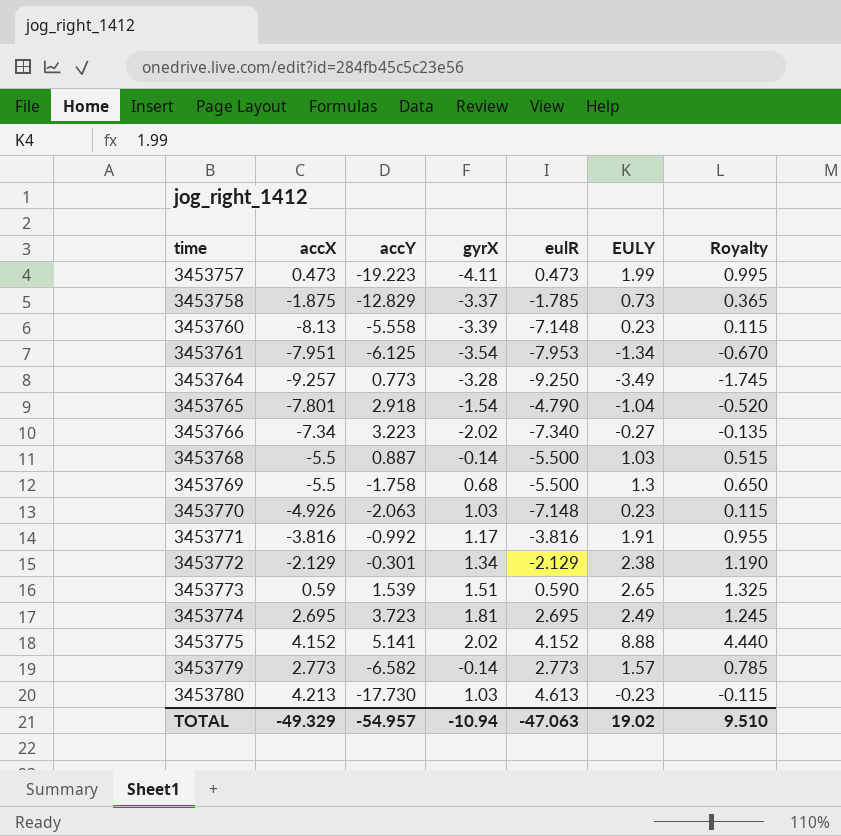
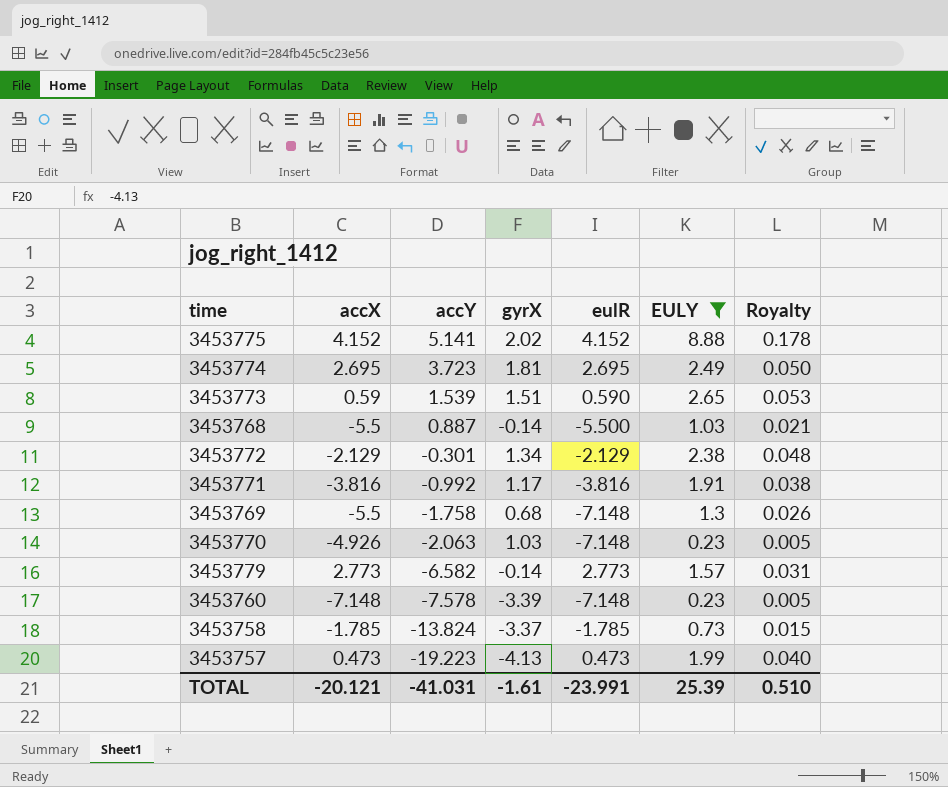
filter: none -> EULY >= 0.23
row order: time ascending -> accY descending
column Royalty | formula: [EULY] * 0.5 -> [EULY] * 0.02
3453769 | eulR: -5.500 -> -7.148
3453760 | accX: -8.13 -> -7.148
3453760 | accY: -5.558 -> -7.578
3453758 | accX: -1.875 -> -1.785
3453758 | accY: -12.829 -> -13.824
3453757 | gyrX: -4.11 -> -4.13
TOTAL | accX: -49.329 -> -20.121
TOTAL | accY: -54.957 -> -41.031
TOTAL | gyrX: -10.94 -> -1.61
TOTAL | eulR: -47.063 -> -23.991
TOTAL | EULY: 19.02 -> 25.39
TOTAL | Royalty: 9.510 -> 0.510

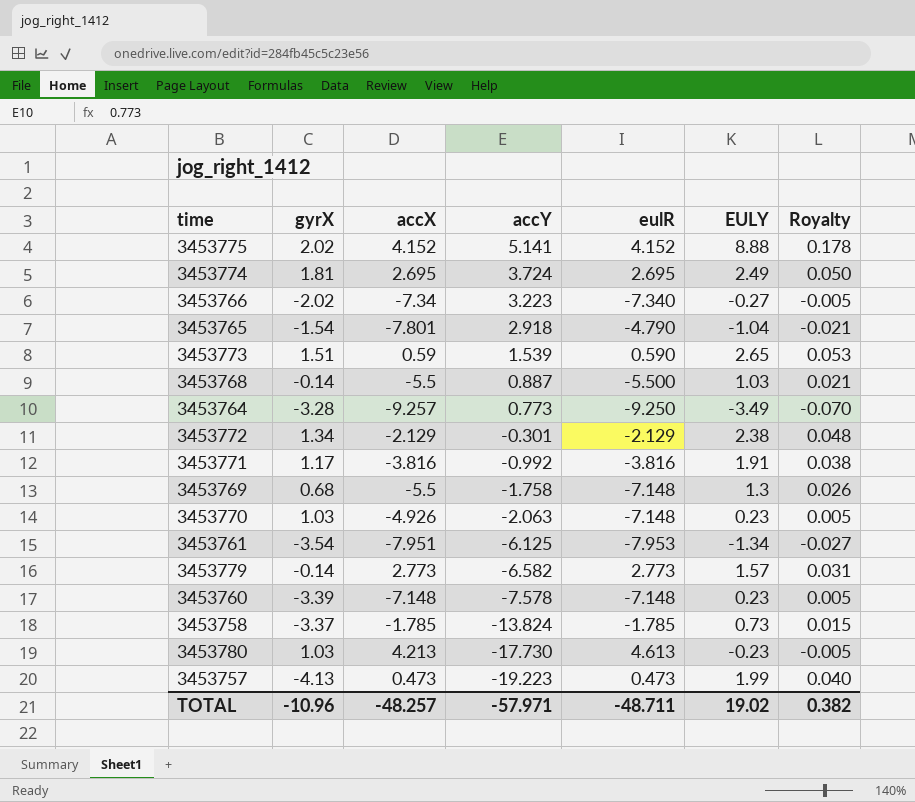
filter: EULY >= 0.23 -> none
column gyrX | position: 4 -> 2
3453774 | accY: 3.723 -> 3.724
TOTAL | gyrX: -1.61 -> -10.96
TOTAL | accX: -20.121 -> -48.257
TOTAL | accY: -41.031 -> -57.971
TOTAL | eulR: -23.991 -> -48.711
TOTAL | EULY: 25.39 -> 19.02
TOTAL | Royalty: 0.510 -> 0.382

